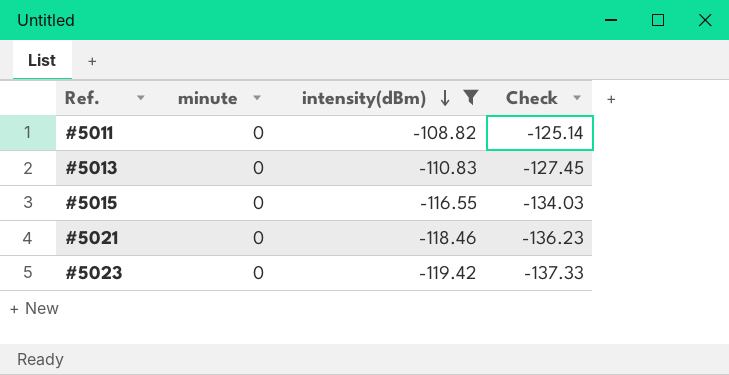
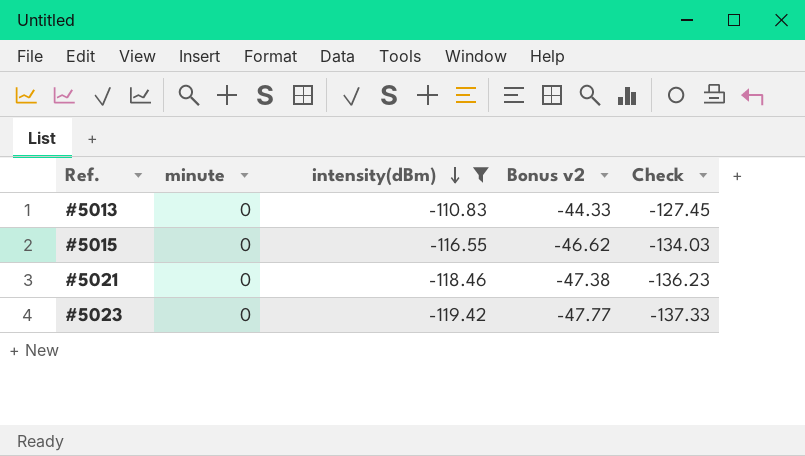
column Bonus v2 | formula: none -> [intensity(dBm)] * 0.4
row #5011: 0 | -108.82 | -125.14 -> none

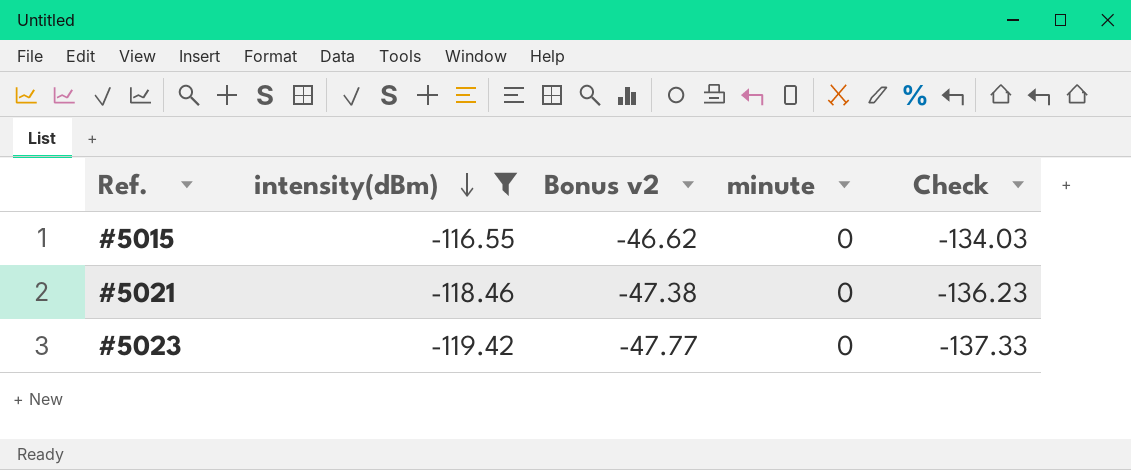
column minute | position: 2 -> 4
row #5013: 0 | -110.83 | -44.33 | -127.45 -> none

